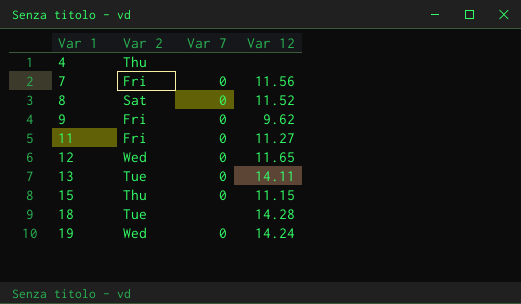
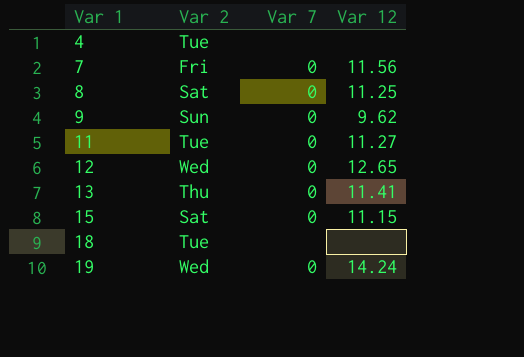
4 | Var 2: Thu -> Tue
8 | Var 12: 11.52 -> 11.25
9 | Var 2: Fri -> Sun
11 | Var 2: Fri -> Tue
12 | Var 12: 11.65 -> 12.65
13 | Var 2: Tue -> Thu
13 | Var 12: 14.11 -> 11.41
15 | Var 2: Thu -> Sat
18 | Var 12: 14.28 -> none

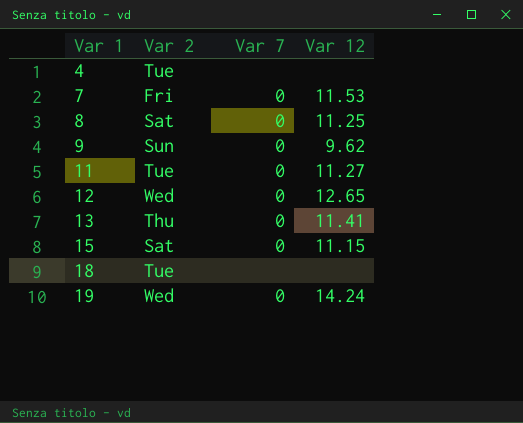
7 | Var 12: 11.56 -> 11.53

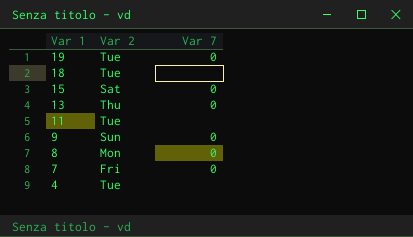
row order: Var 1 ascending -> Var 1 descending
column Var 12 | position: 4 -> none
row 12: Wed | 0 | 12.65 -> none
19 | Var 2: Wed -> Tue
11 | Var 7: 0 -> none
8 | Var 2: Sat -> Mon

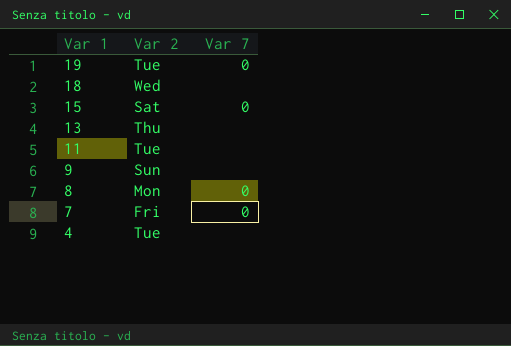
18 | Var 2: Tue -> Wed
13 | Var 7: 0 -> none
9 | Var 7: 0 -> none

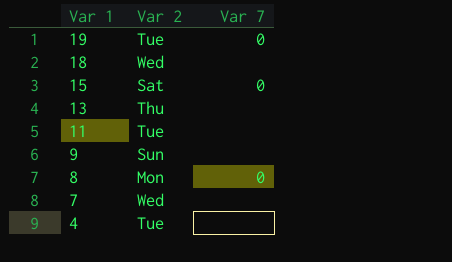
7 | Var 2: Fri -> Wed
7 | Var 7: 0 -> none

